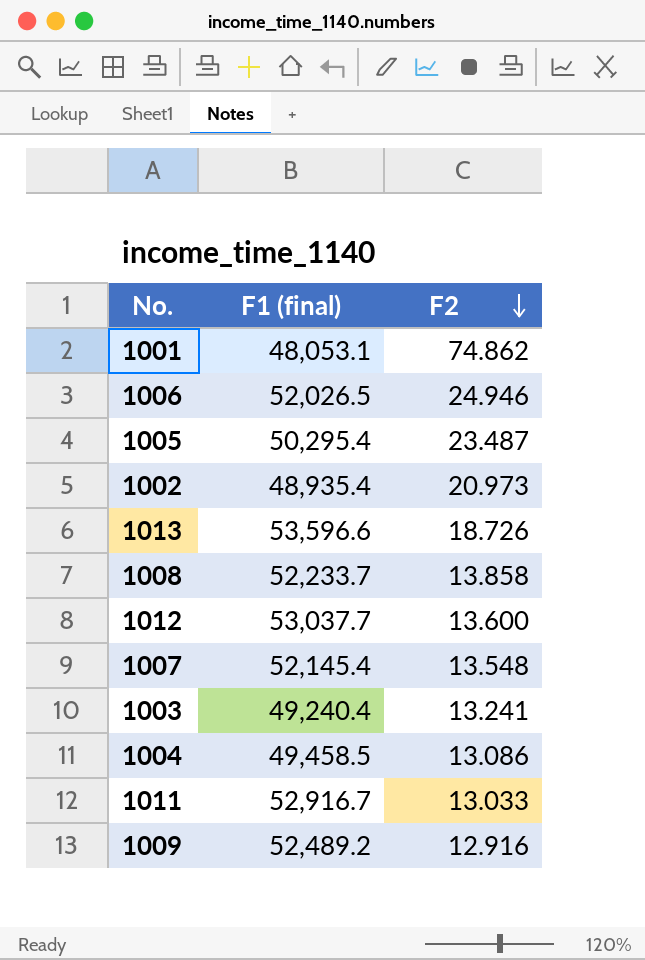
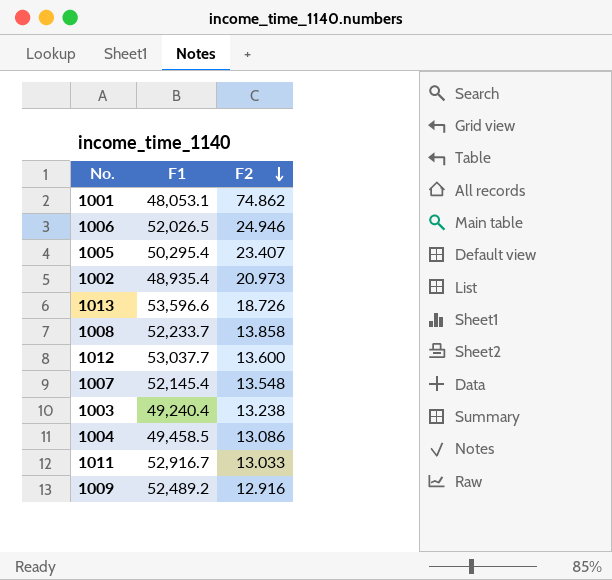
column name: F1 (final) -> F1
1005 | F2: 23.487 -> 23.407
1003 | F2: 13.241 -> 13.238

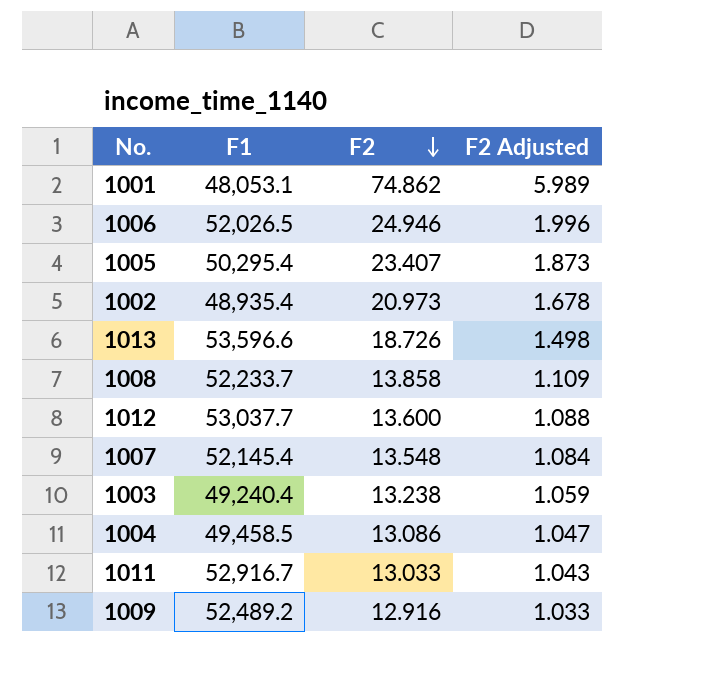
column F2 Adjusted | formula: none -> [F2] * 0.08

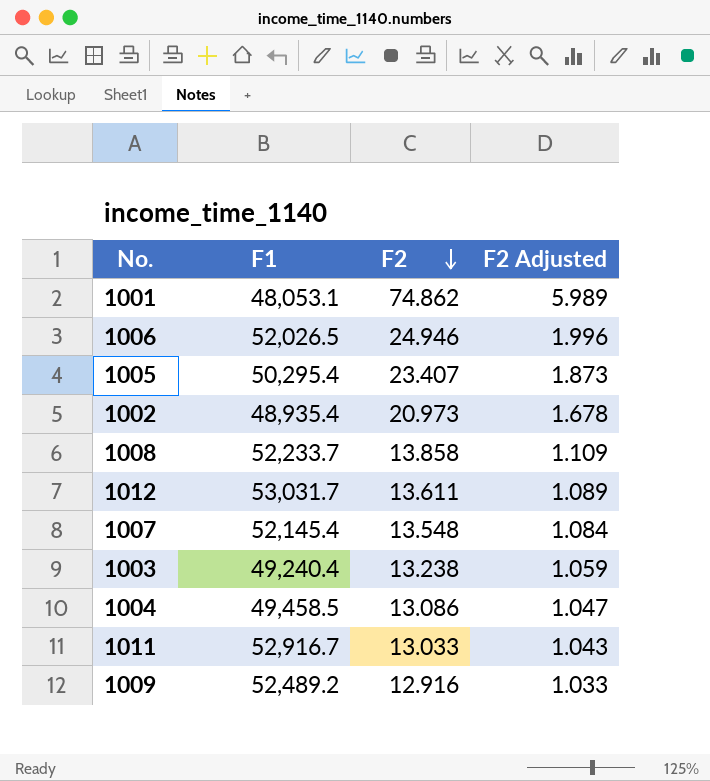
row 1013: 53,596.6 | 18.726 | 1.498 -> none
1012 | F1: 53,037.7 -> 53,031.7
1012 | F2: 13.600 -> 13.611
1012 | F2 Adjusted: 1.088 -> 1.089

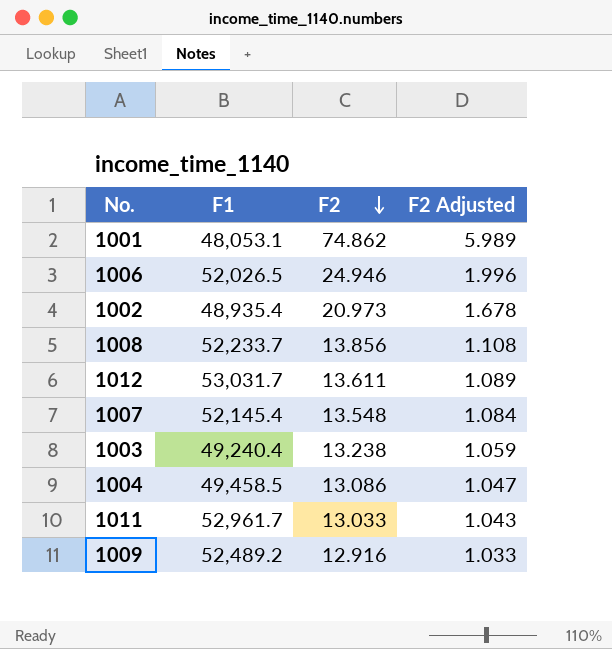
row 1005: 50,295.4 | 23.407 | 1.873 -> none
1008 | F2: 13.858 -> 13.856
1008 | F2 Adjusted: 1.109 -> 1.108
1011 | F1: 52,916.7 -> 52,961.7

